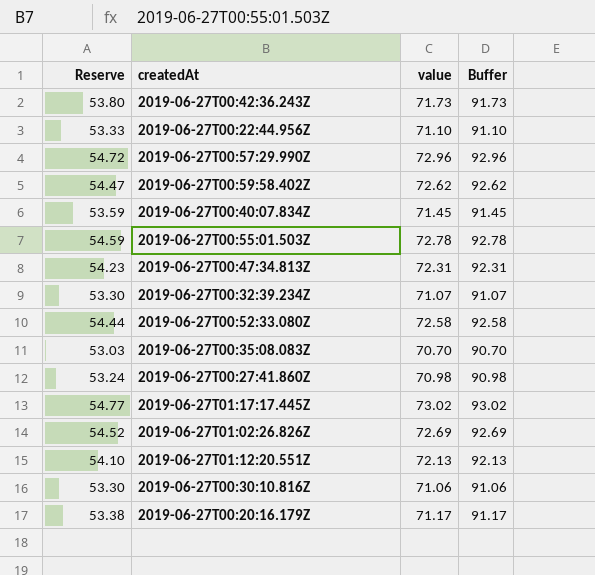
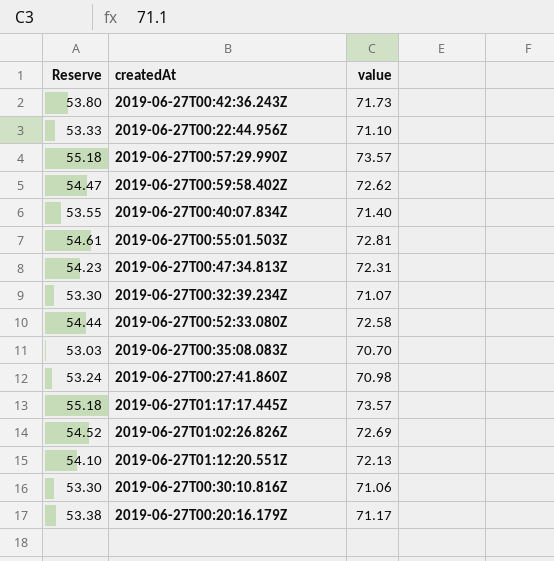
column Buffer | formula: [value] + 20 -> none
2019-06-27T00:57:29.990Z | Reserve: 54.72 -> 55.18
2019-06-27T00:57:29.990Z | value: 72.96 -> 73.57
2019-06-27T00:40:07.834Z | Reserve: 53.59 -> 53.55
2019-06-27T00:40:07.834Z | value: 71.45 -> 71.40
2019-06-27T00:55:01.503Z | Reserve: 54.59 -> 54.61
2019-06-27T00:55:01.503Z | value: 72.78 -> 72.81
2019-06-27T01:17:17.445Z | Reserve: 54.77 -> 55.18
2019-06-27T01:17:17.445Z | value: 73.02 -> 73.57

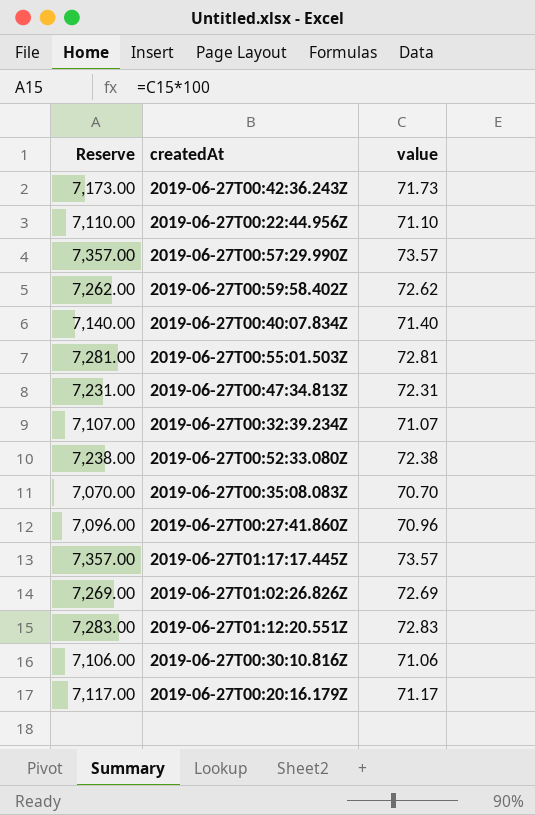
column Reserve | formula: [value] * 0.75 -> [value] * 100
2019-06-27T00:52:33.080Z | value: 72.58 -> 72.38
2019-06-27T00:27:41.860Z | value: 70.98 -> 70.96
2019-06-27T01:12:20.551Z | value: 72.13 -> 72.83

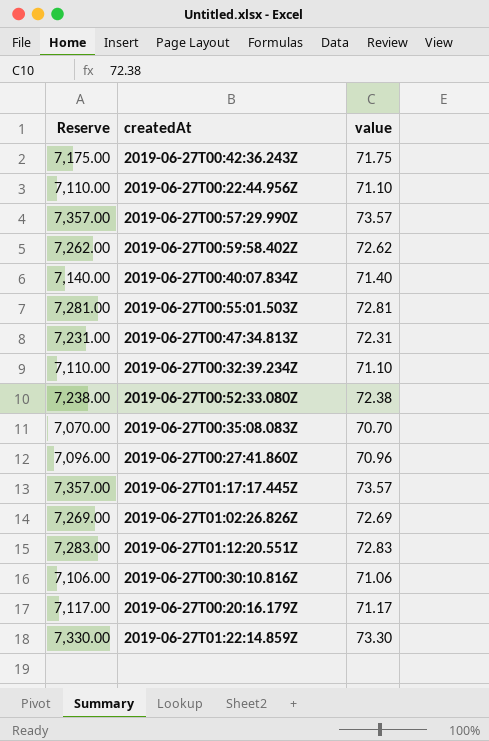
2019-06-27T00:42:36.243Z | Reserve: 7,173.00 -> 7,175.00
2019-06-27T00:42:36.243Z | value: 71.73 -> 71.75
2019-06-27T00:32:39.234Z | Reserve: 7,107.00 -> 7,110.00
2019-06-27T00:32:39.234Z | value: 71.07 -> 71.10
row 2019-06-27T01:22:14.859Z: none -> 7,330.00 | 73.30

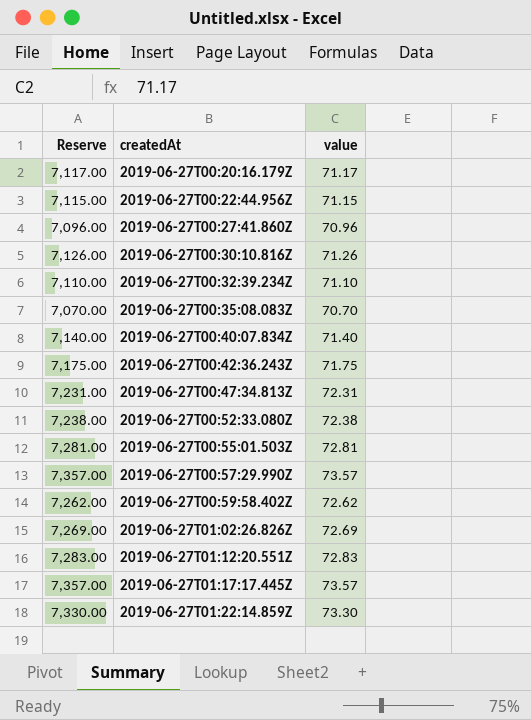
row order: none -> createdAt ascending
2019-06-27T00:22:44.956Z | Reserve: 7,110.00 -> 7,115.00
2019-06-27T00:22:44.956Z | value: 71.10 -> 71.15
2019-06-27T00:30:10.816Z | Reserve: 7,106.00 -> 7,126.00
2019-06-27T00:30:10.816Z | value: 71.06 -> 71.26

